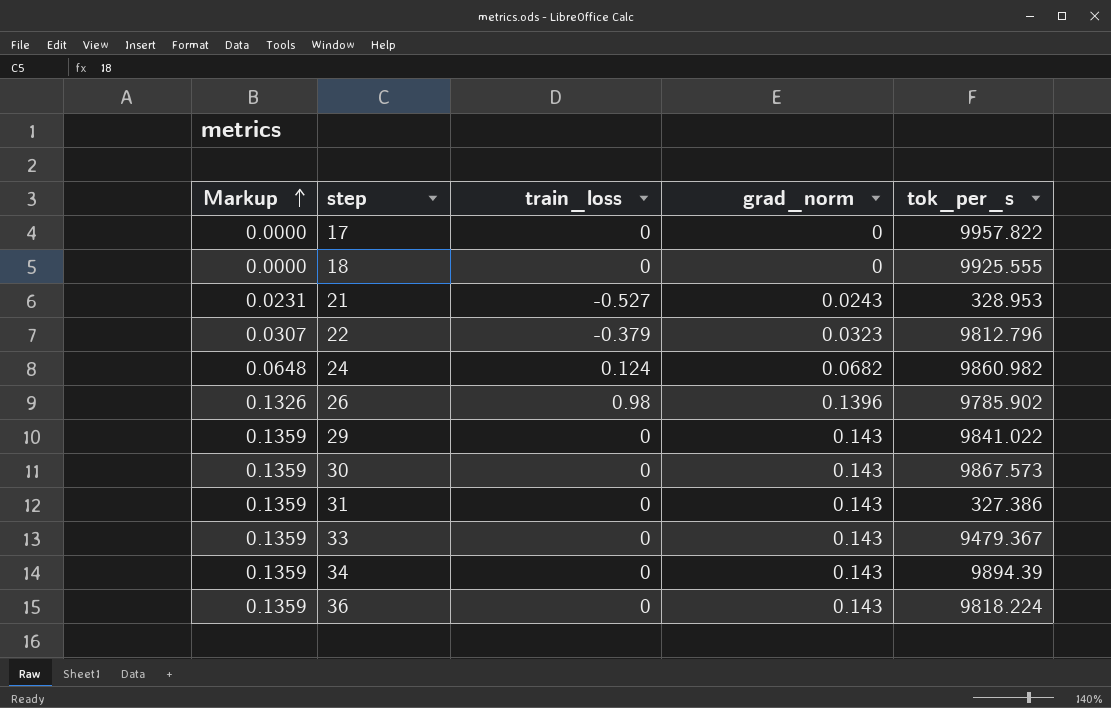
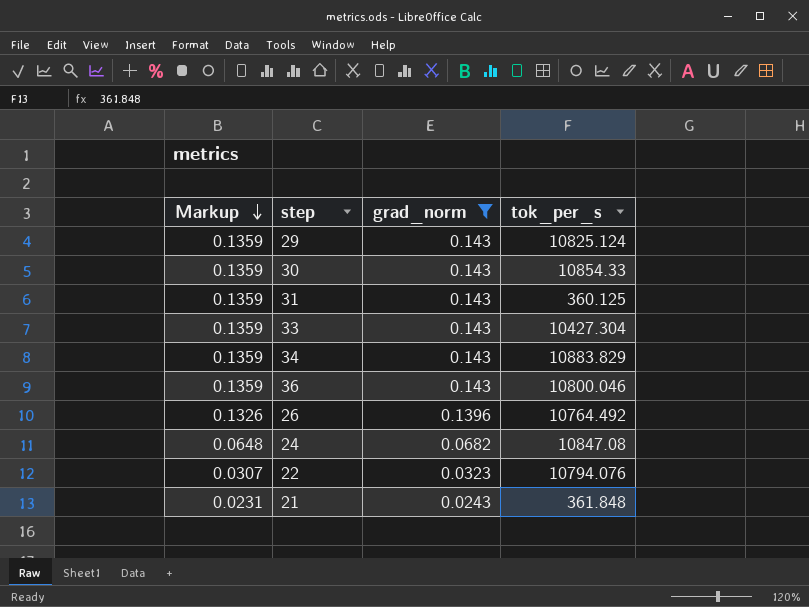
filter: none -> grad_norm != 0
row order: Markup ascending -> Markup descending
column train_loss | position: 3 -> none
29 | tok_per_s: 9841.022 -> 10825.124
30 | tok_per_s: 9867.573 -> 10854.33
31 | tok_per_s: 327.386 -> 360.125
33 | tok_per_s: 9479.367 -> 10427.304
34 | tok_per_s: 9894.39 -> 10883.829
36 | tok_per_s: 9818.224 -> 10800.046
26 | tok_per_s: 9785.902 -> 10764.492
24 | tok_per_s: 9860.982 -> 10847.08
22 | tok_per_s: 9812.796 -> 10794.076
21 | tok_per_s: 328.953 -> 361.848

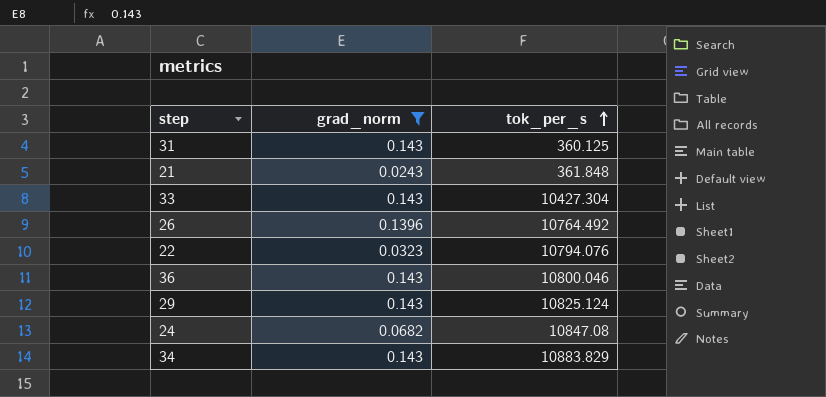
row order: Markup descending -> tok_per_s ascending
column Markup | formula: [grad_norm] * 0.95 -> none
row 30: 0.1359 | 0.143 | 10854.33 -> none

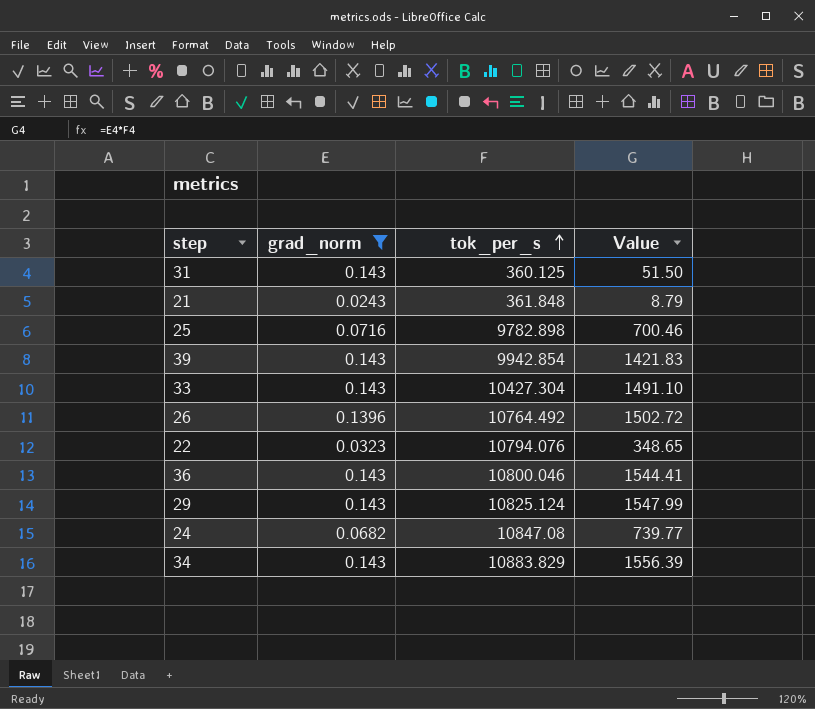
column Value | formula: none -> [grad_norm] * [tok_per_s]
row 25: none -> 0.0716 | 9782.898 | 700.46
row 39: none -> 0.143 | 9942.854 | 1421.83

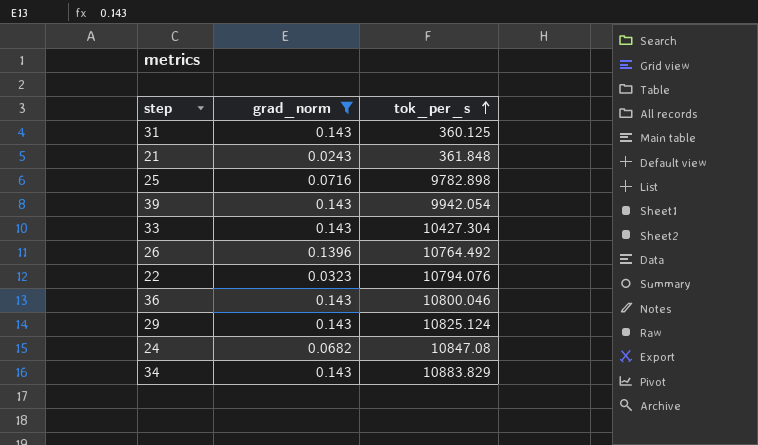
column Value | formula: [grad_norm] * [tok_per_s] -> none
39 | tok_per_s: 9942.854 -> 9942.054

